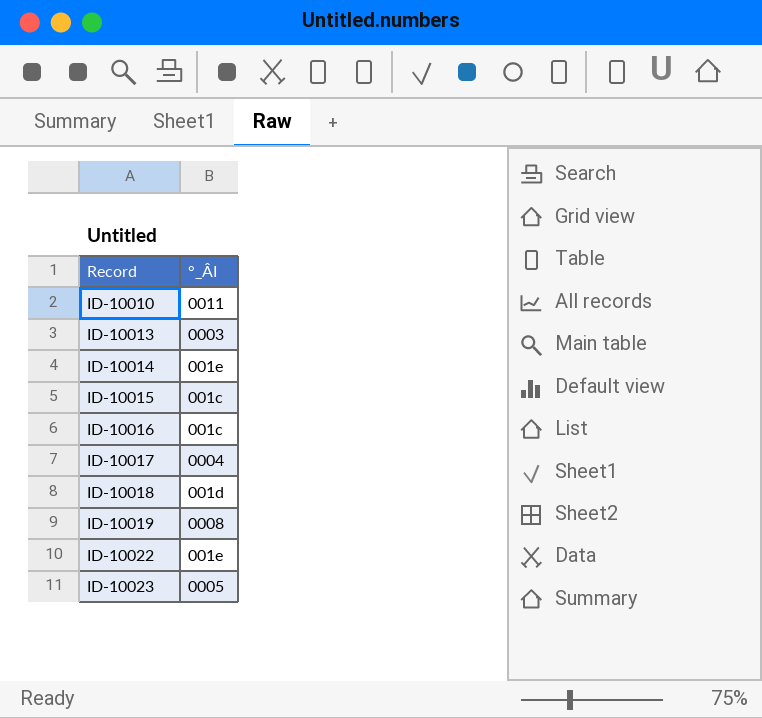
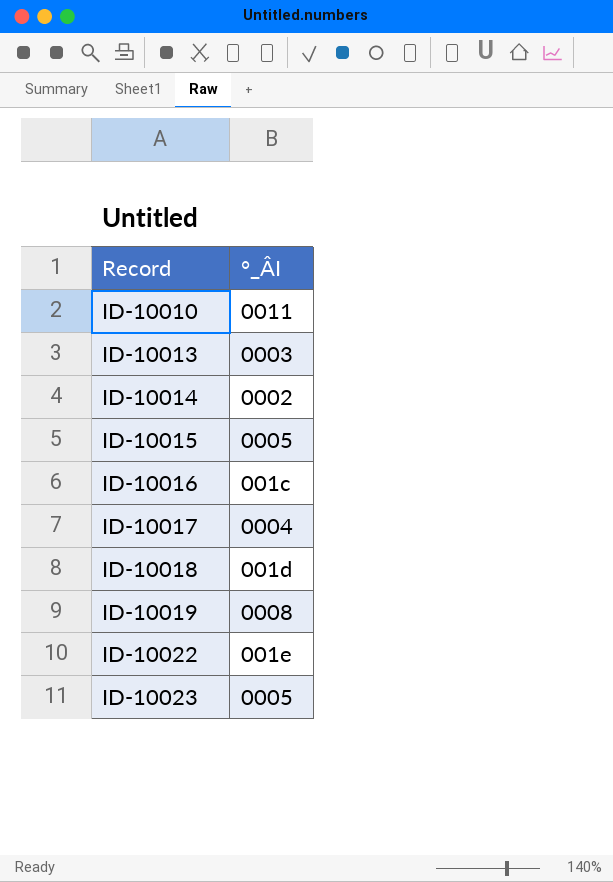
ID-10014 | °_ÂI: 001e -> 0002
ID-10015 | °_ÂI: 001c -> 0005

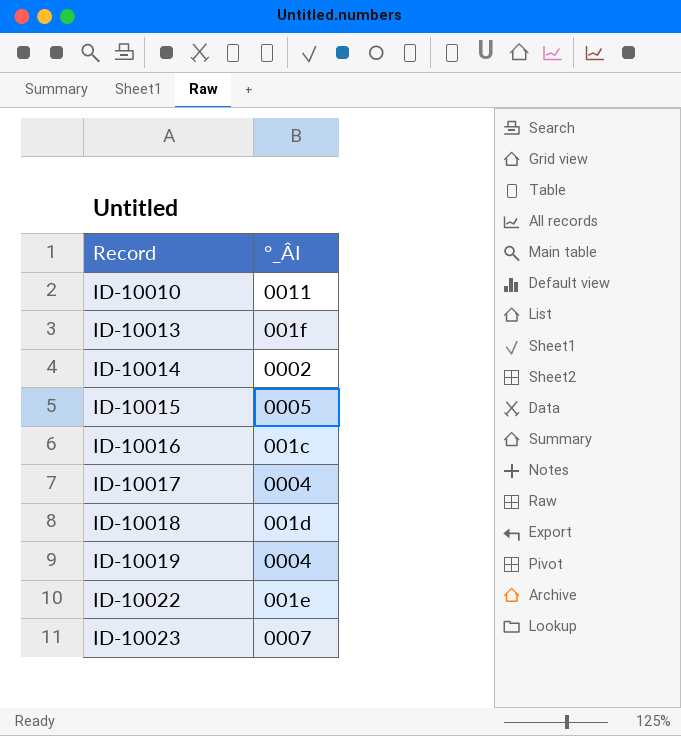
ID-10013 | °_ÂI: 0003 -> 001f
ID-10019 | °_ÂI: 0008 -> 0004
ID-10023 | °_ÂI: 0005 -> 0007

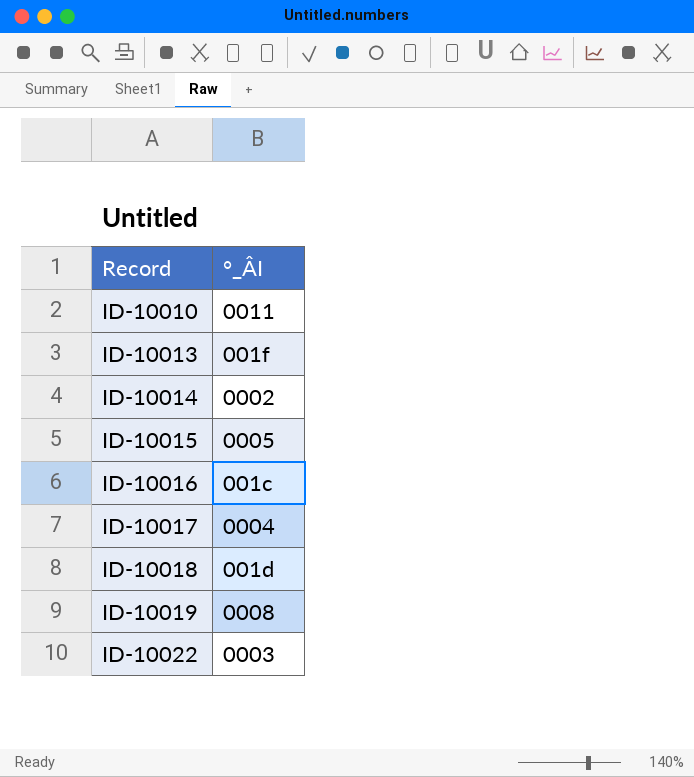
row ID-10023: 0007 -> none
ID-10019 | °_ÂI: 0004 -> 0008
ID-10022 | °_ÂI: 001e -> 0003

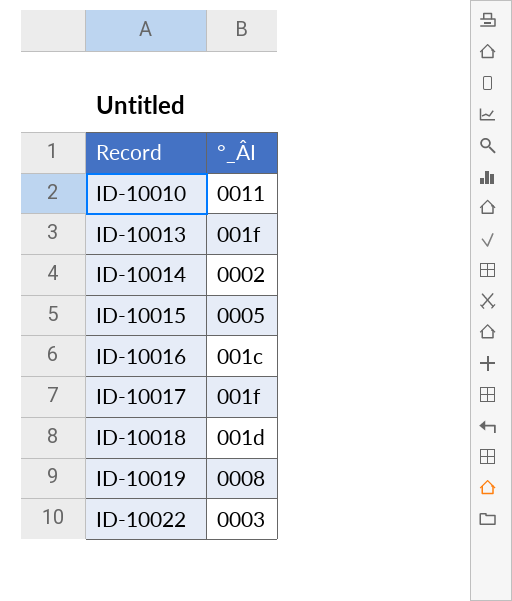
ID-10017 | °_ÂI: 0004 -> 001f

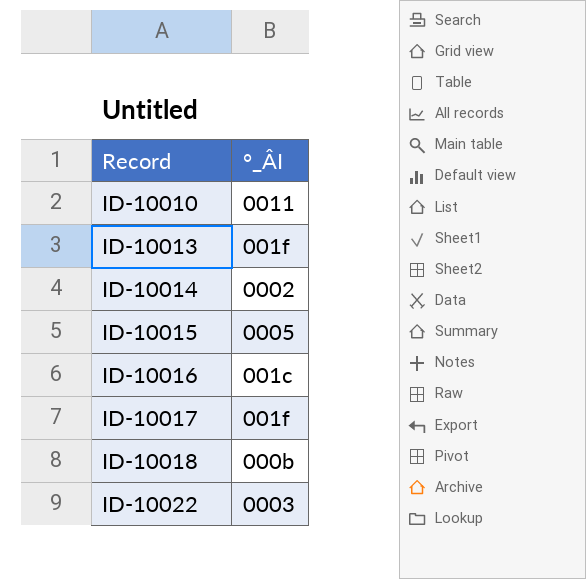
row ID-10019: 0008 -> none
ID-10018 | °_ÂI: 001d -> 000b

